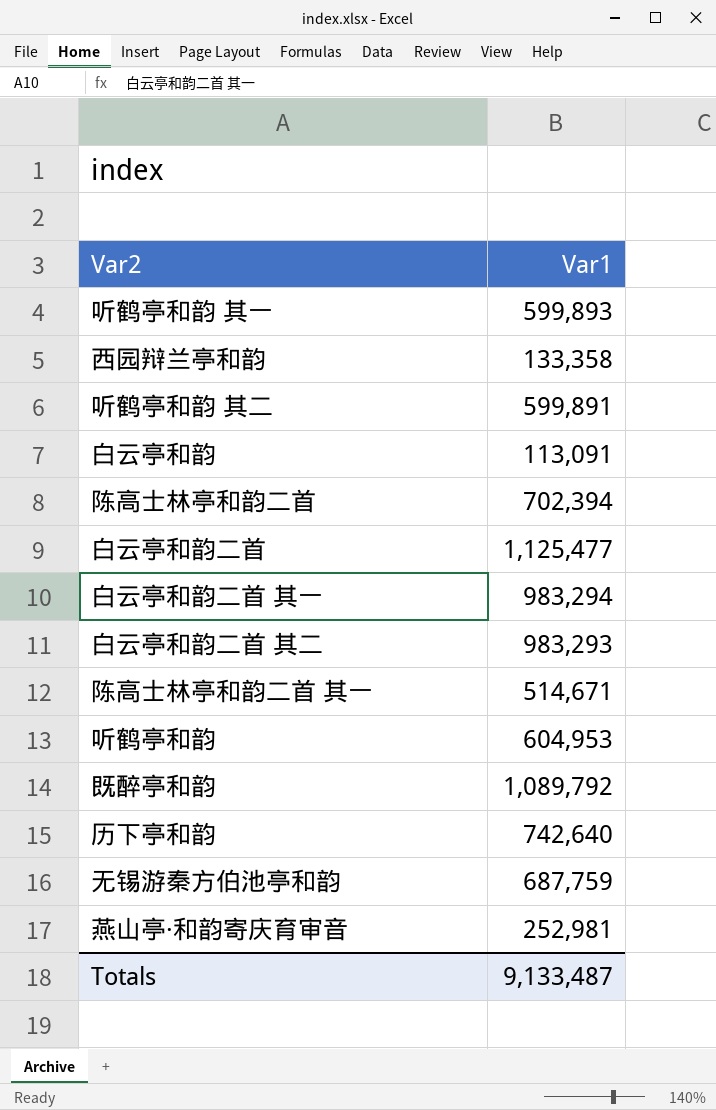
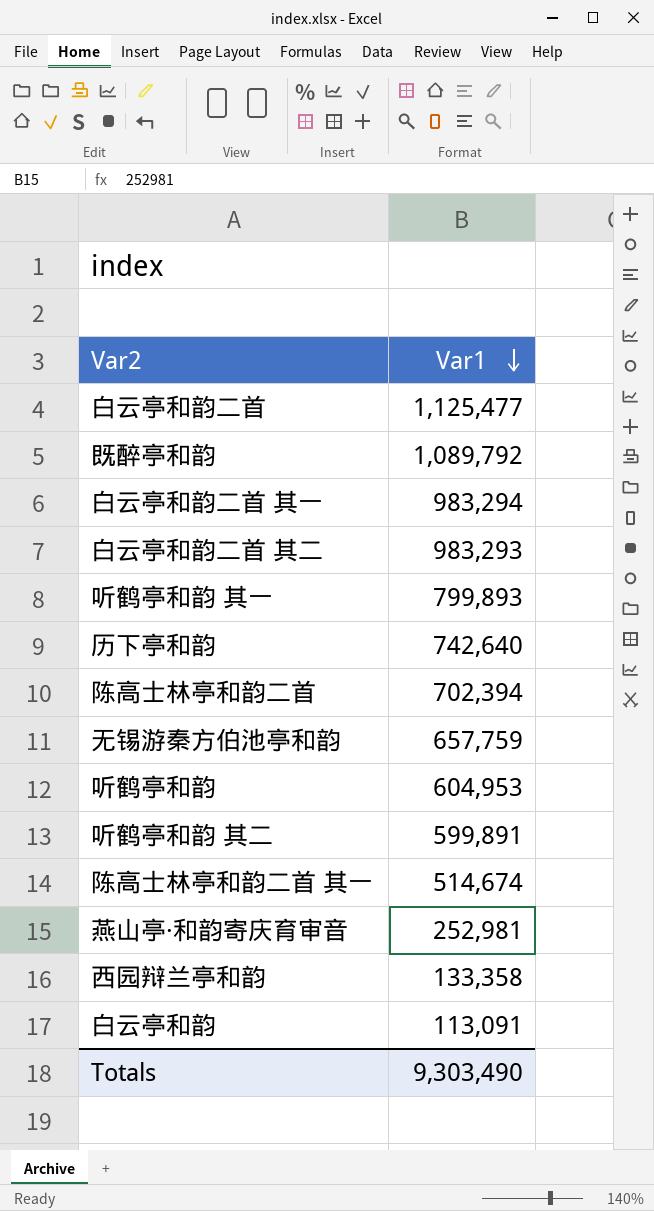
row order: none -> Var1 descending
听鹤亭和韵 其一 | Var1: 599,893 -> 799,893
无锡游秦方伯池亭和韵 | Var1: 687,759 -> 657,759
陈高士林亭和韵二首 其一 | Var1: 514,671 -> 514,674
Totals | Var1: 9,133,487 -> 9,303,490

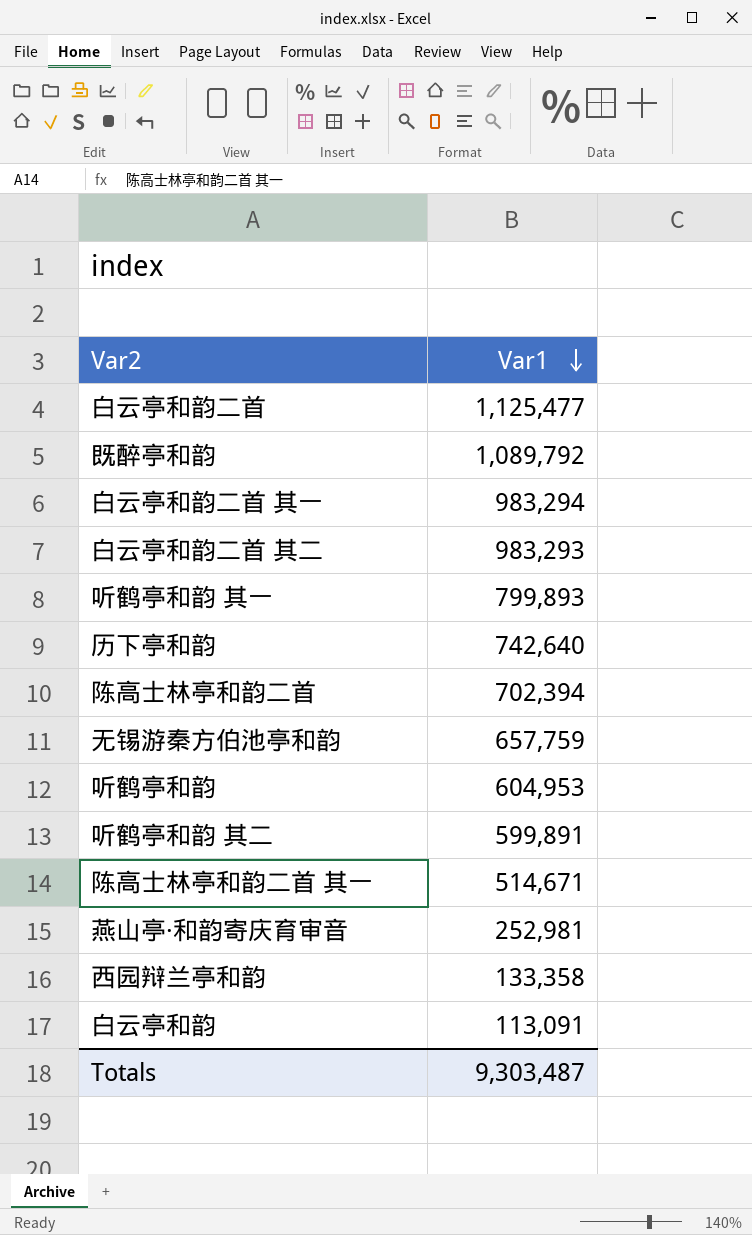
陈高士林亭和韵二首 其一 | Var1: 514,674 -> 514,671
Totals | Var1: 9,303,490 -> 9,303,487

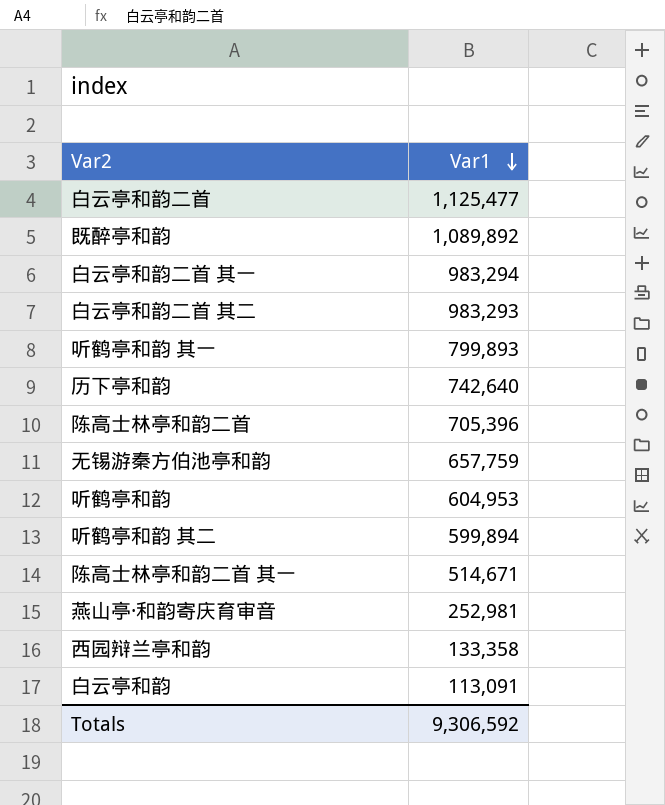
既醉亭和韵 | Var1: 1,089,792 -> 1,089,892
陈高士林亭和韵二首 | Var1: 702,394 -> 705,396
听鹤亭和韵 其二 | Var1: 599,891 -> 599,894
Totals | Var1: 9,303,487 -> 9,306,592

